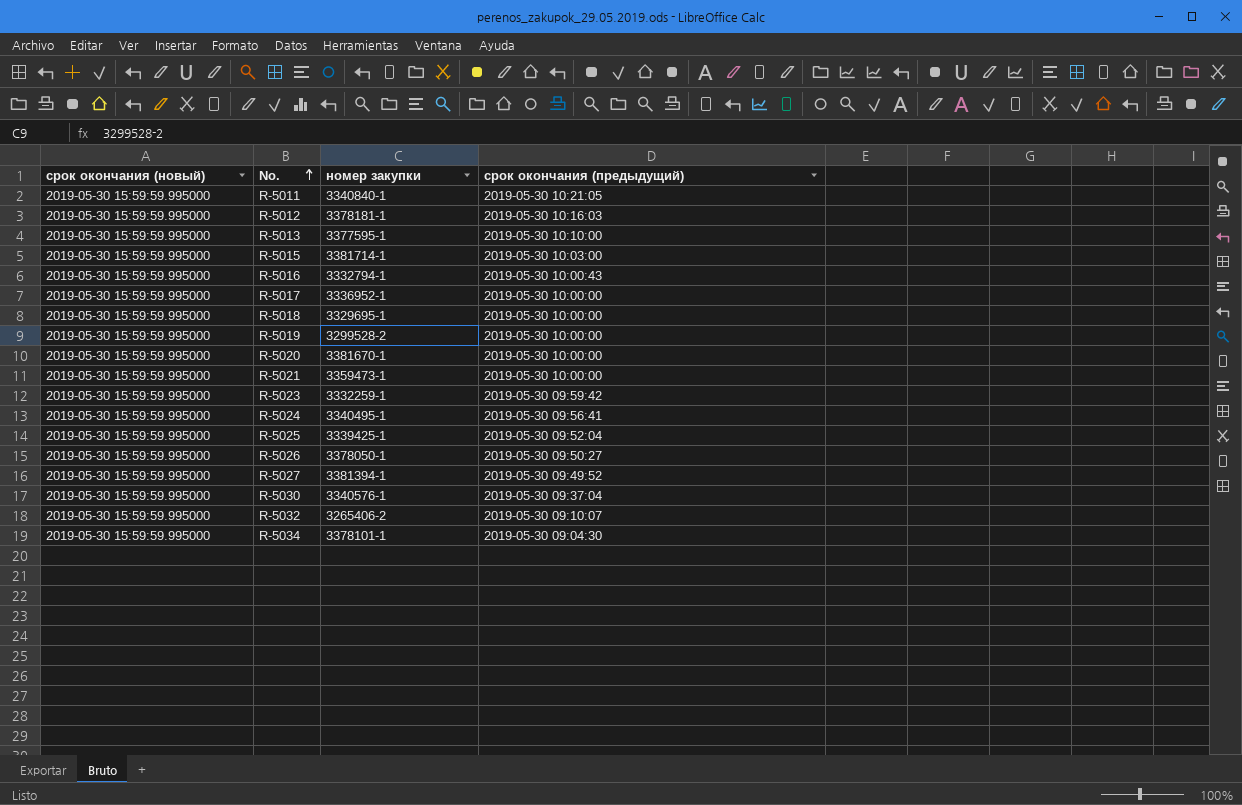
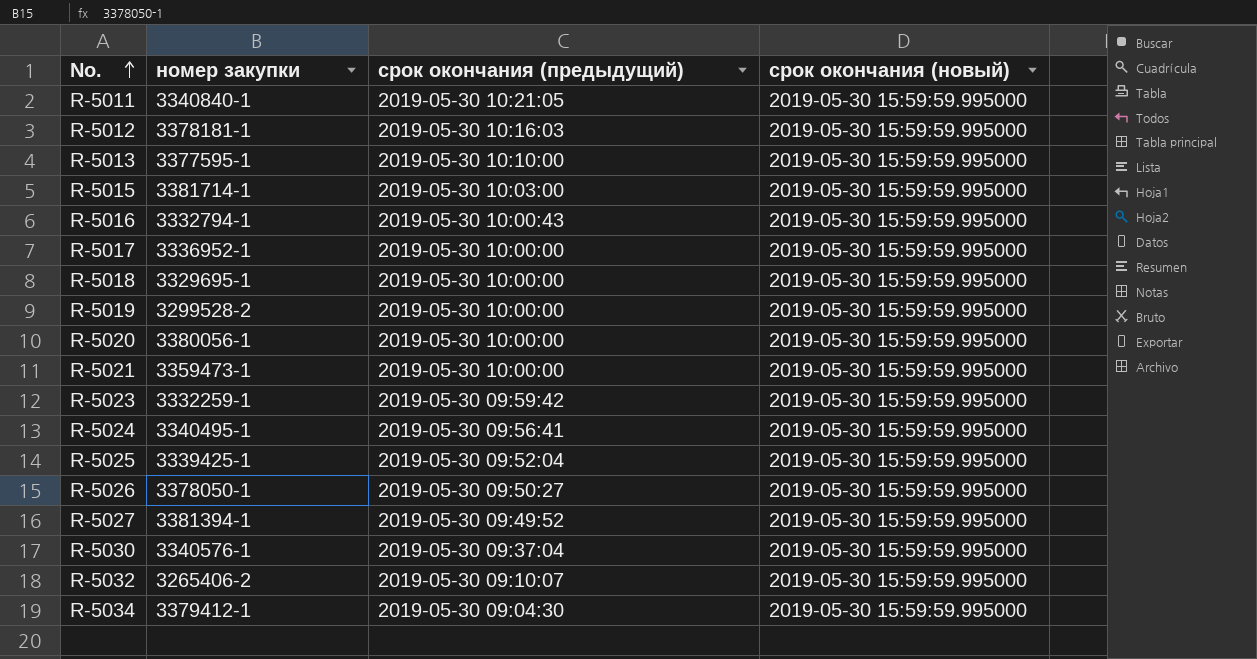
column срок окончания (новый) | position: 1 -> 4
R-5020 | номер закупки: 3381670-1 -> 3380056-1
R-5034 | номер закупки: 3378101-1 -> 3379412-1

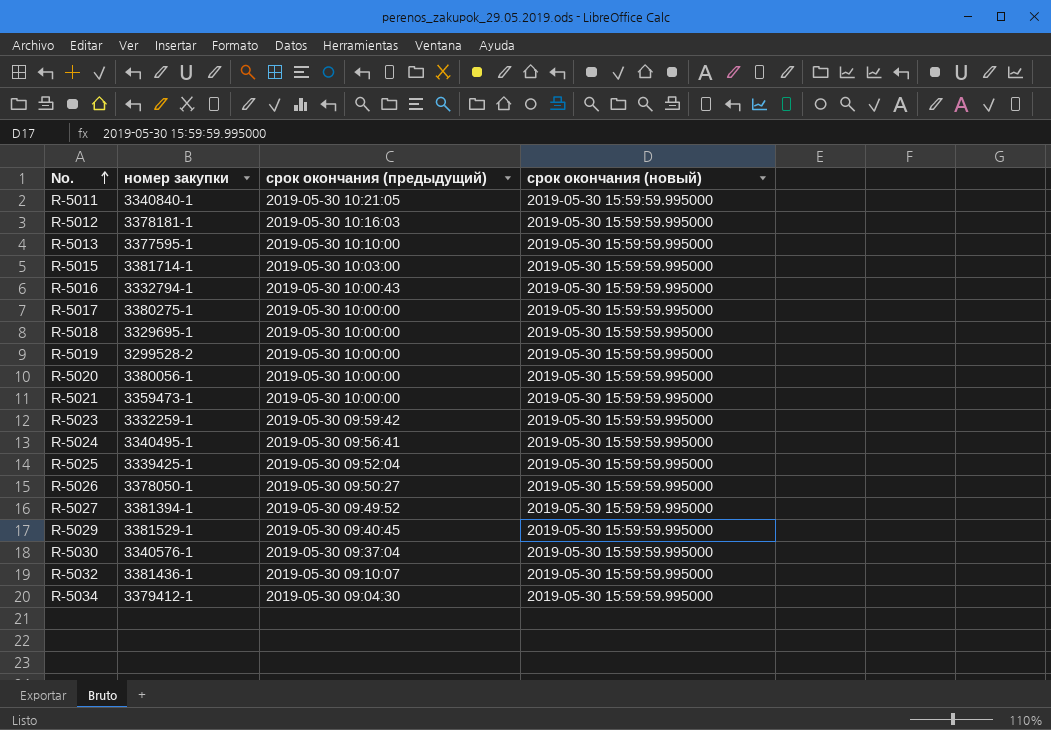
R-5017 | номер закупки: 3336952-1 -> 3380275-1
row R-5029: none -> 3381529-1 | 2019-05-30 09:40:45 | 2019-05-30 15:59:59.995000
R-5032 | номер закупки: 3265406-2 -> 3381436-1

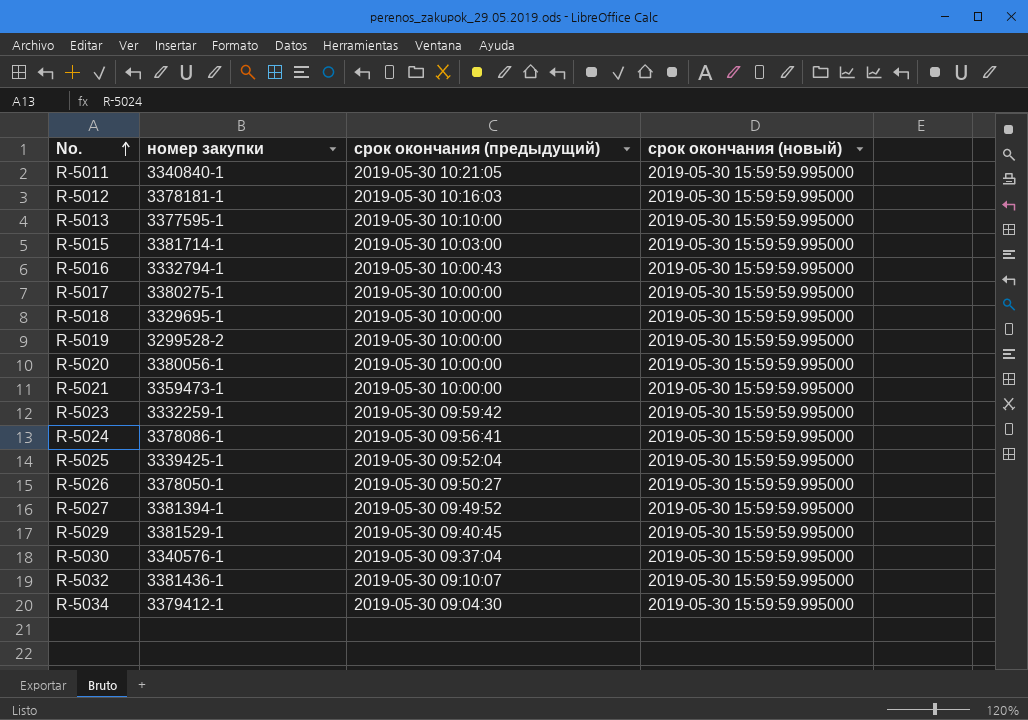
R-5024 | номер закупки: 3340495-1 -> 3378086-1

